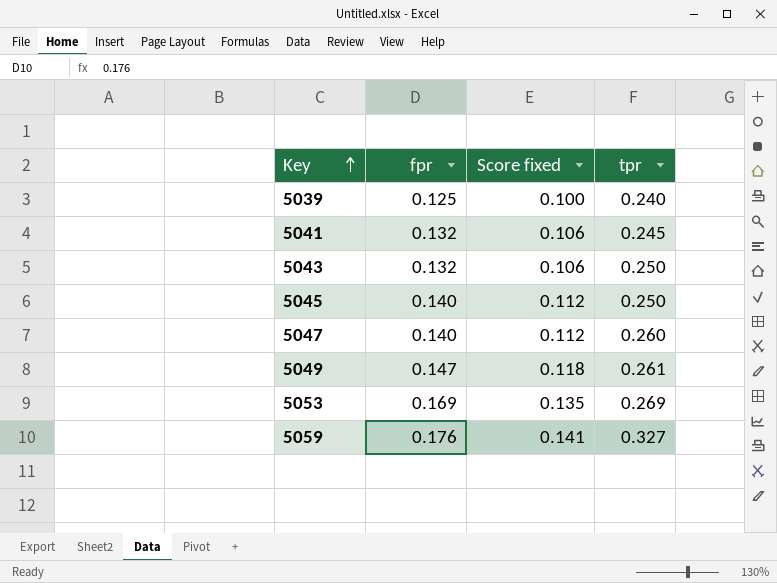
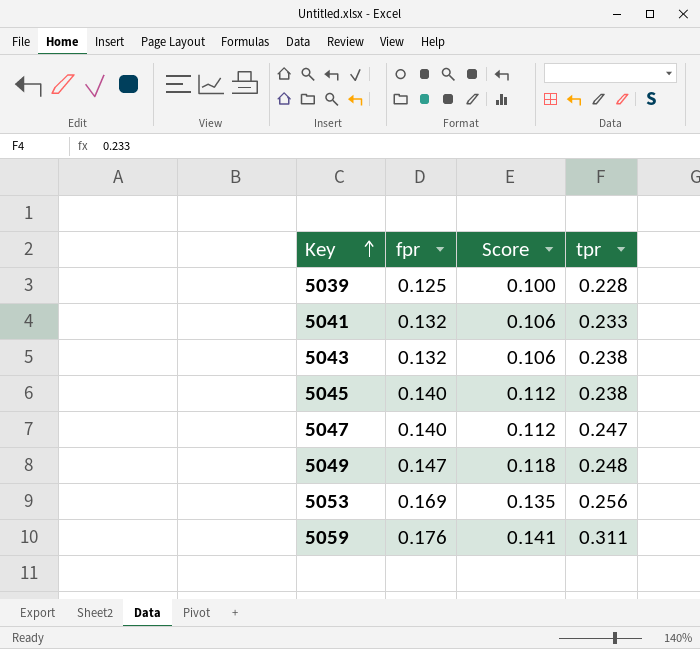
column name: Score fixed -> Score
5039 | tpr: 0.240 -> 0.228
5041 | tpr: 0.245 -> 0.233
5043 | tpr: 0.250 -> 0.238
5045 | tpr: 0.250 -> 0.238
5047 | tpr: 0.260 -> 0.247
5049 | tpr: 0.261 -> 0.248
5053 | tpr: 0.269 -> 0.256
5059 | tpr: 0.327 -> 0.311

